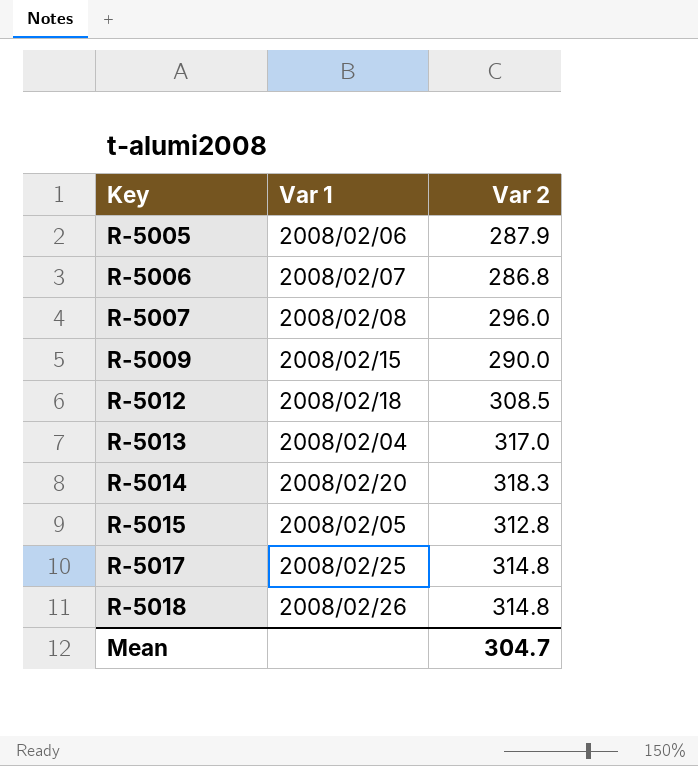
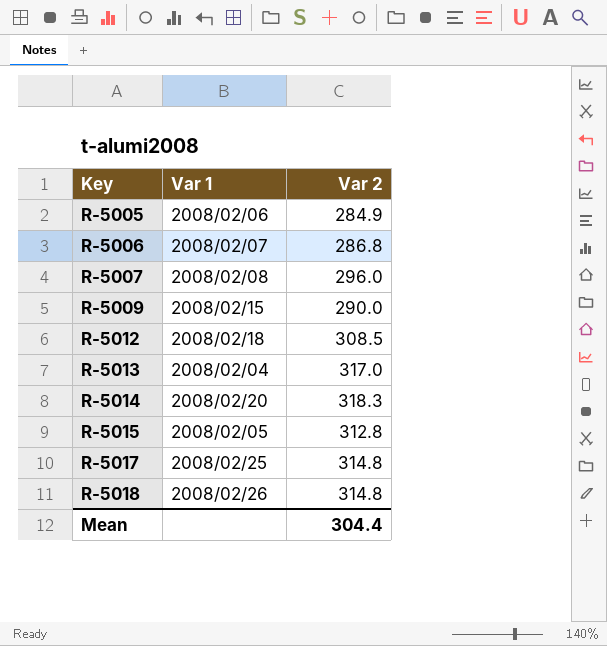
R-5005 | Var 2: 287.9 -> 284.9
Mean | Var 2: 304.7 -> 304.4

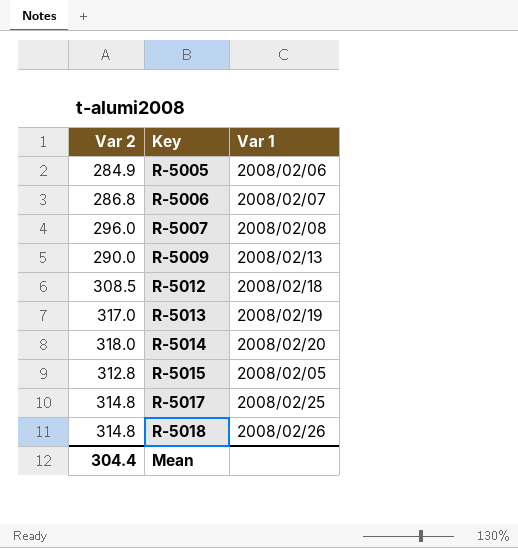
column Var 2 | position: 3 -> 1
R-5009 | Var 1: 2008/02/15 -> 2008/02/13
R-5013 | Var 1: 2008/02/04 -> 2008/02/19
R-5014 | Var 2: 318.3 -> 318.0

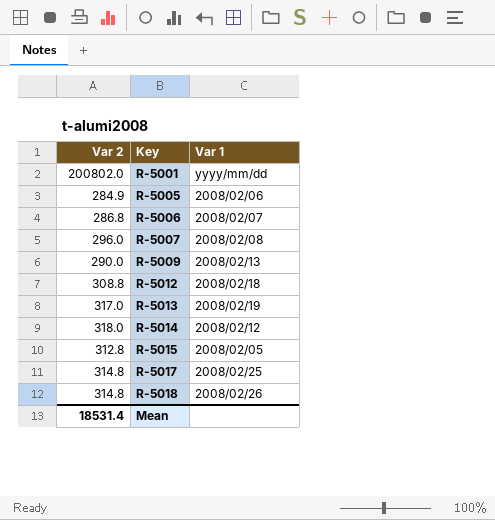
row R-5001: none -> 200802.0 | yyyy/mm/dd
R-5012 | Var 2: 308.5 -> 308.8
R-5014 | Var 1: 2008/02/20 -> 2008/02/12
Mean | Var 2: 304.4 -> 18531.4

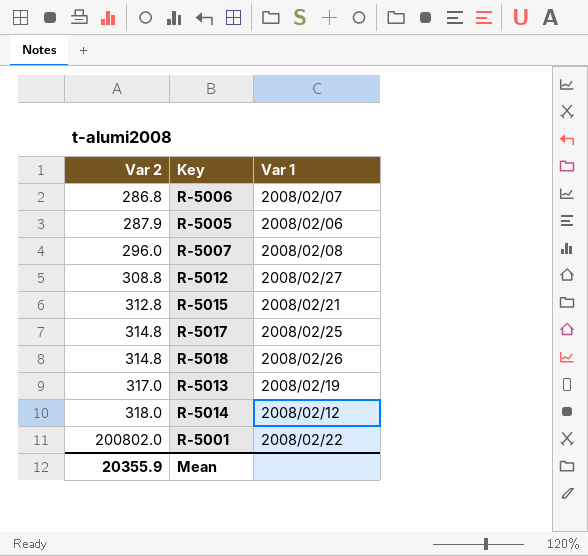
row order: Key ascending -> Var 2 ascending
row R-5009: 290.0 | 2008/02/13 -> none
R-5005 | Var 2: 284.9 -> 287.9
R-5012 | Var 1: 2008/02/18 -> 2008/02/27
R-5015 | Var 1: 2008/02/05 -> 2008/02/21
R-5001 | Var 1: yyyy/mm/dd -> 2008/02/22
Mean | Var 2: 18531.4 -> 20355.9

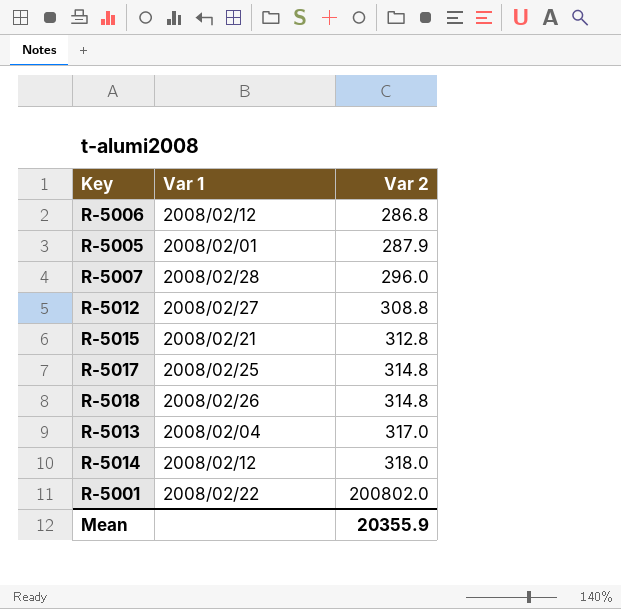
column Var 2 | position: 1 -> 3
R-5006 | Var 1: 2008/02/07 -> 2008/02/12
R-5005 | Var 1: 2008/02/06 -> 2008/02/01
R-5007 | Var 1: 2008/02/08 -> 2008/02/28
R-5013 | Var 1: 2008/02/19 -> 2008/02/04

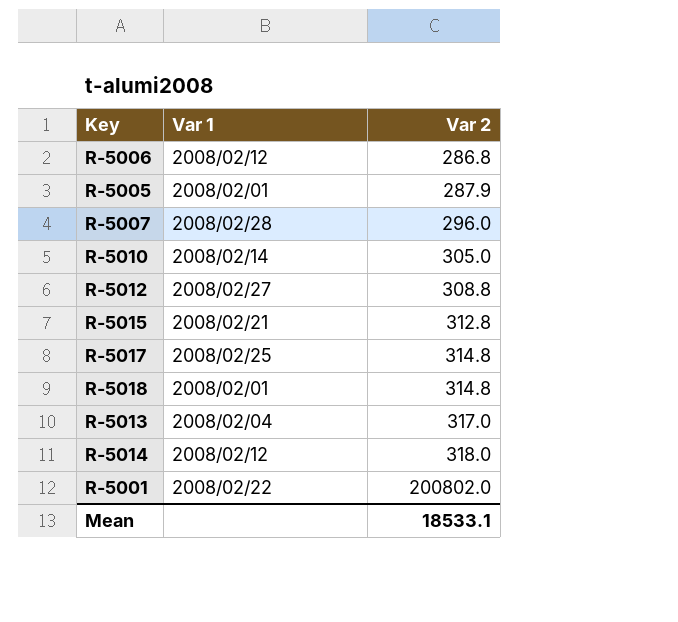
row R-5010: none -> 2008/02/14 | 305.0
R-5018 | Var 1: 2008/02/26 -> 2008/02/01
Mean | Var 2: 20355.9 -> 18533.1

